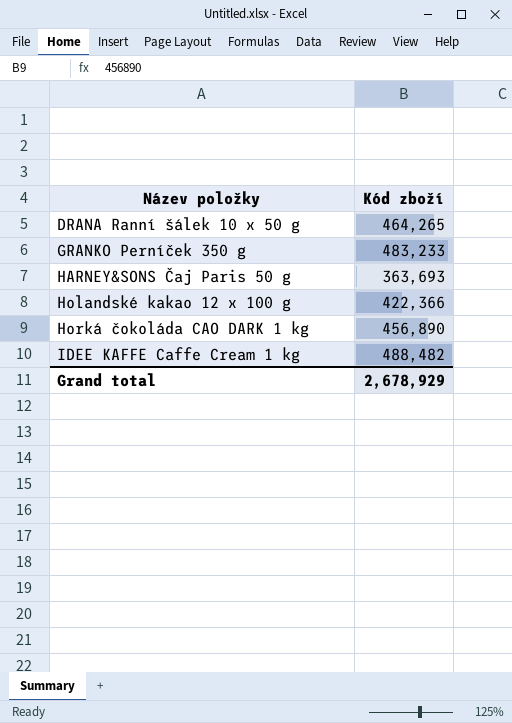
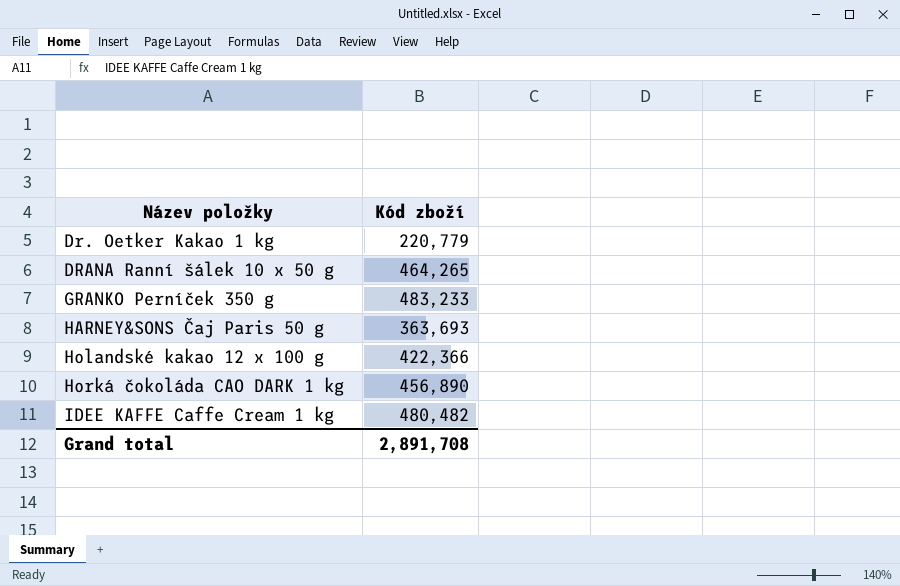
row Dr. Oetker Kakao 1 kg: none -> 220,779
IDEE KAFFE Caffe Cream 1 kg | Kód zboží: 488,482 -> 480,482
Grand total | Kód zboží: 2,678,929 -> 2,891,708

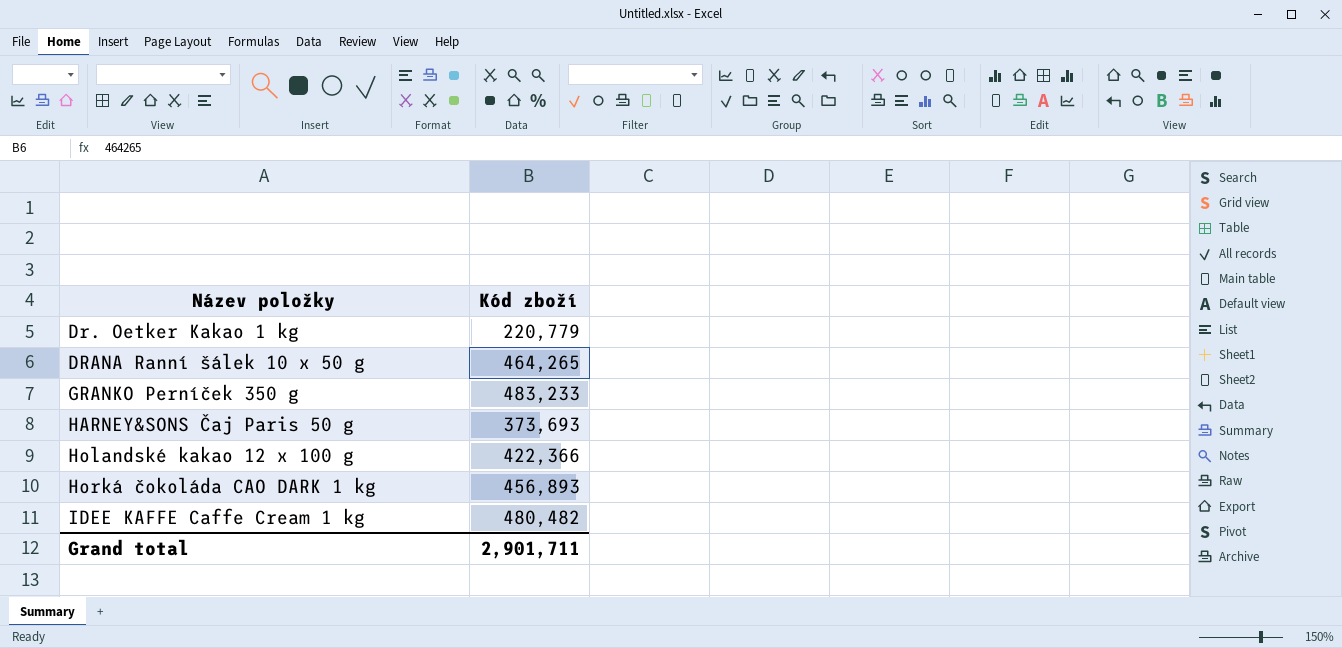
HARNEY&SONS Čaj Paris 50 g | Kód zboží: 363,693 -> 373,693
Horká čokoláda CAO DARK 1 kg | Kód zboží: 456,890 -> 456,893
Grand total | Kód zboží: 2,891,708 -> 2,901,711

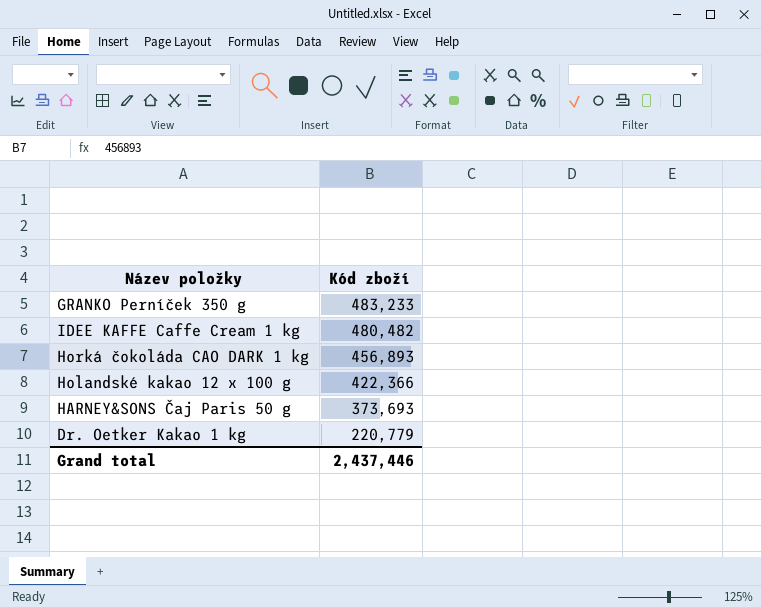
row order: Název položky ascending -> Kód zboží descending
row DRANA Ranní šálek 10 x 50 g: 464,265 -> none
Grand total | Kód zboží: 2,901,711 -> 2,437,446

